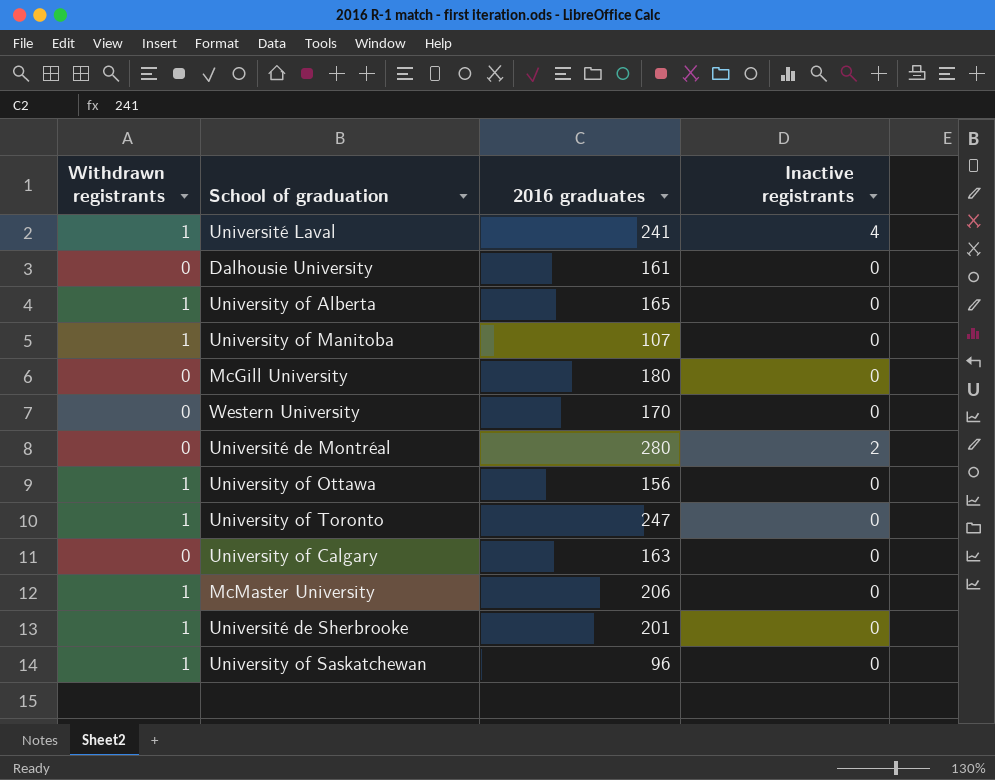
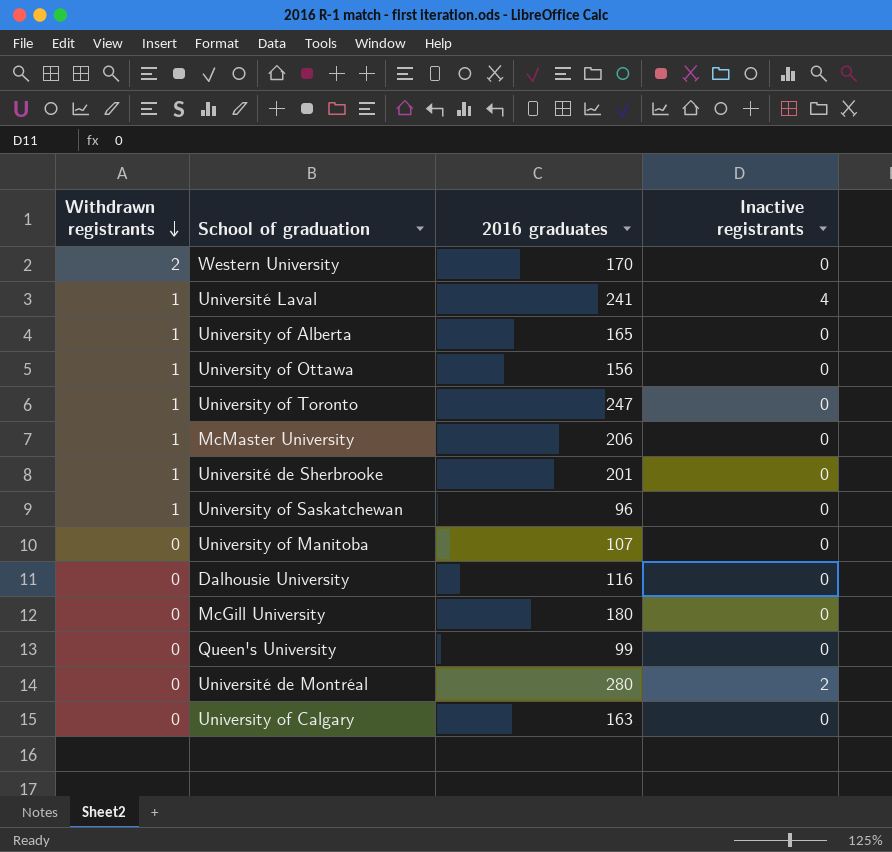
row order: none -> Withdrawn registrants descending
Western University | Withdrawn registrants: 0 -> 2
University of Manitoba | Withdrawn registrants: 1 -> 0
Dalhousie University | 2016 graduates: 161 -> 116
row Queen's University: none -> 0 | 99 | 0

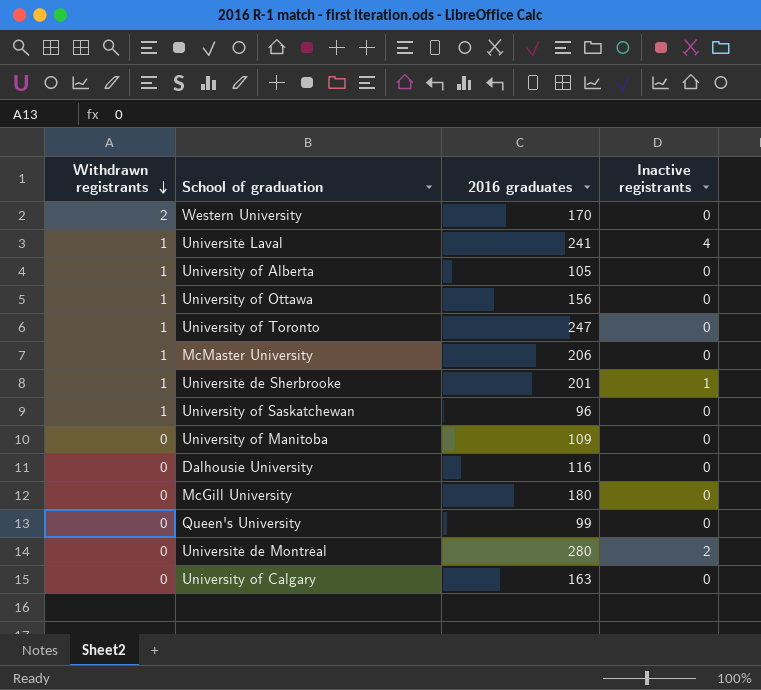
University of Alberta | 2016 graduates: 165 -> 105
Université de Sherbrooke | Inactive registrants: 0 -> 1
University of Manitoba | 2016 graduates: 107 -> 109

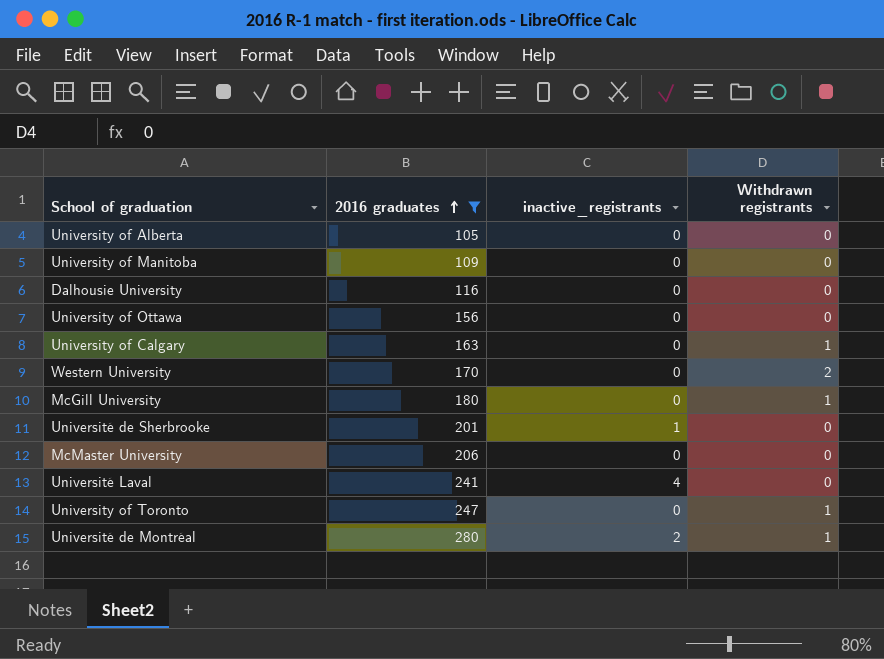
filter: none -> 2016 graduates >= 105
row order: Withdrawn registrants descending -> 2016 graduates ascending
column name: Inactive registrants -> inactive_registrants
column Withdrawn registrants | position: 1 -> 4
University of Alberta | Withdrawn registrants: 1 -> 0
University of Ottawa | Withdrawn registrants: 1 -> 0
University of Calgary | Withdrawn registrants: 0 -> 1
McGill University | Withdrawn registrants: 0 -> 1
Université de Sherbrooke | Withdrawn registrants: 1 -> 0
McMaster University | Withdrawn registrants: 1 -> 0
Université Laval | Withdrawn registrants: 1 -> 0
Université de Montréal | Withdrawn registrants: 0 -> 1

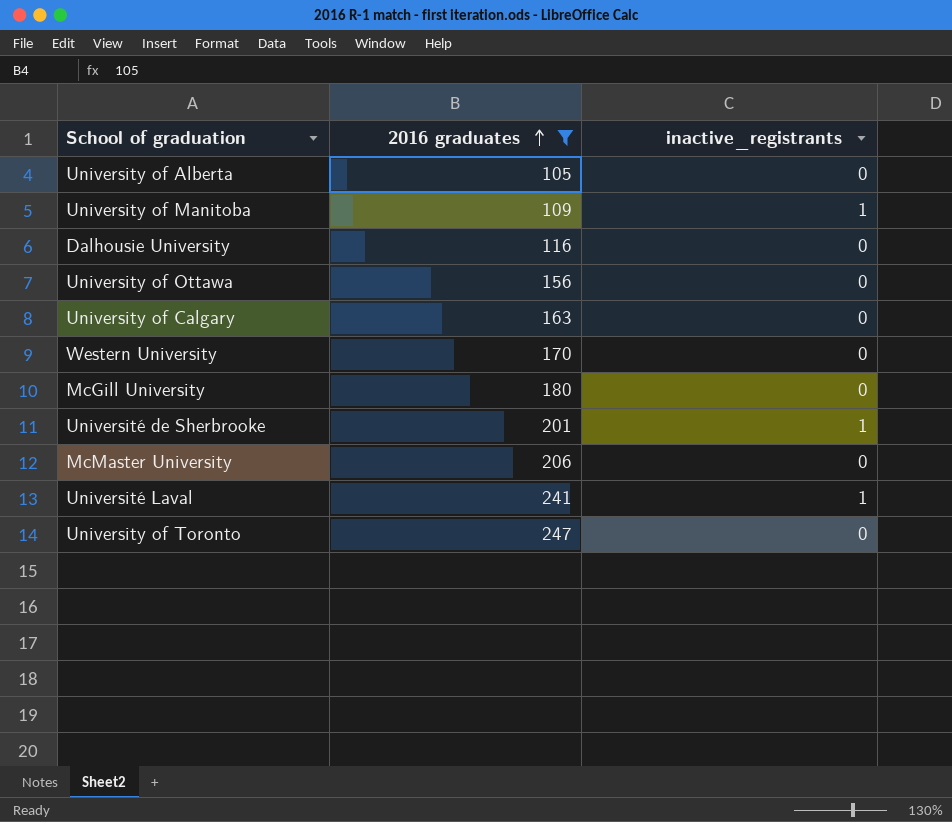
column Withdrawn registrants | position: 4 -> none
row Université de Montréal: 280 | 2 | 1 -> none
University of Manitoba | inactive_registrants: 0 -> 1
Université Laval | inactive_registrants: 4 -> 1

